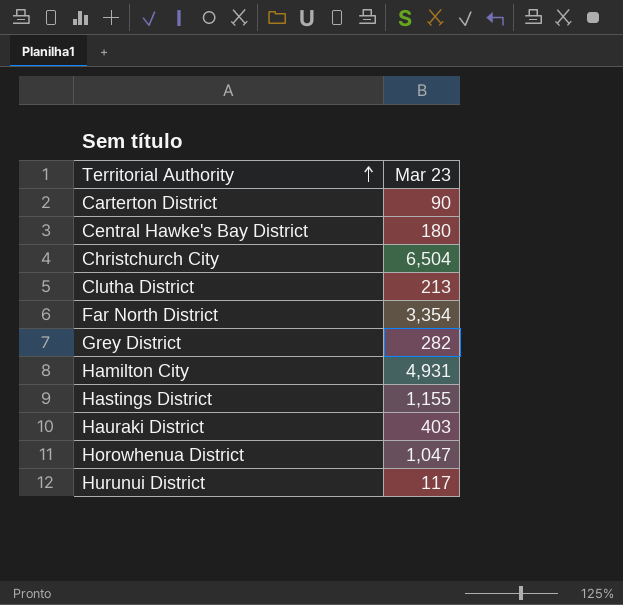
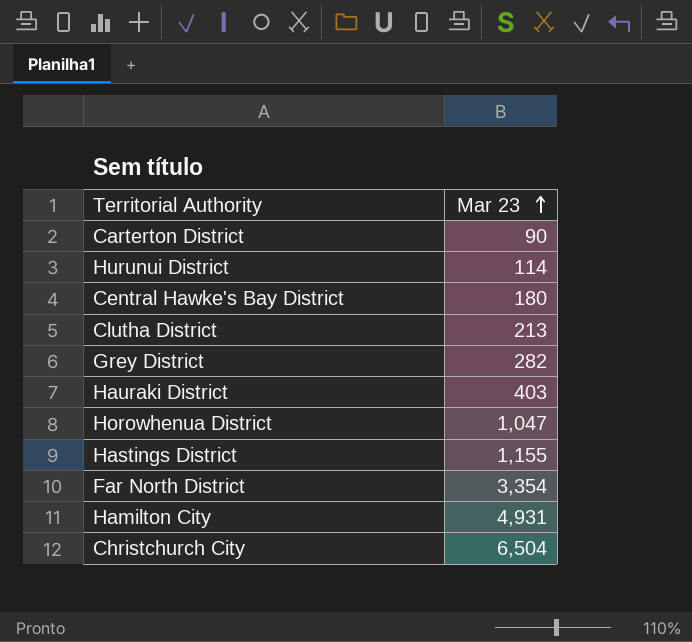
row order: Territorial Authority ascending -> Mar 23 ascending
Hurunui District | Mar 23: 117 -> 114

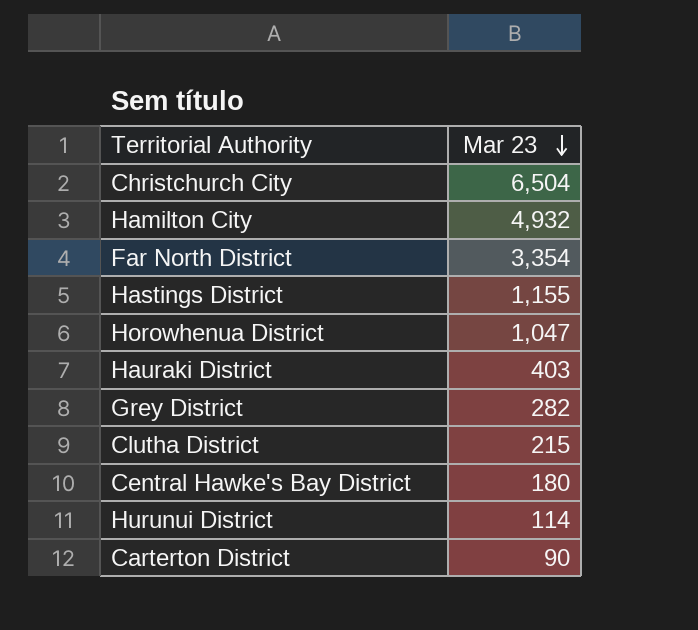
row order: Mar 23 ascending -> Mar 23 descending
Hamilton City | Mar 23: 4,931 -> 4,932
Clutha District | Mar 23: 213 -> 215

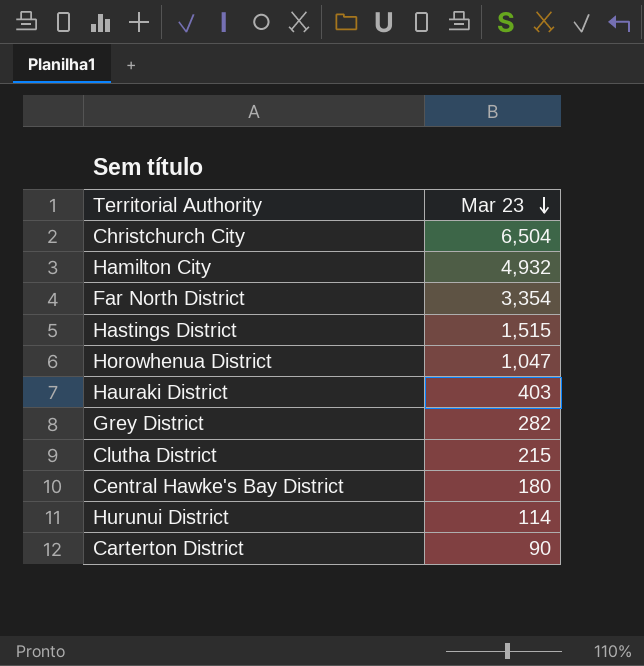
Hastings District | Mar 23: 1,155 -> 1,515

